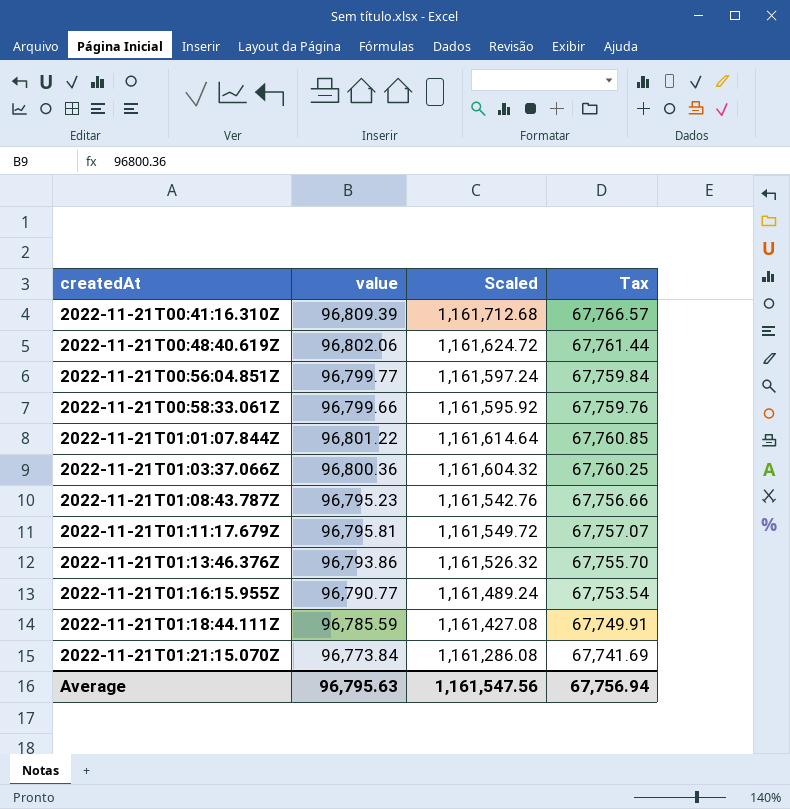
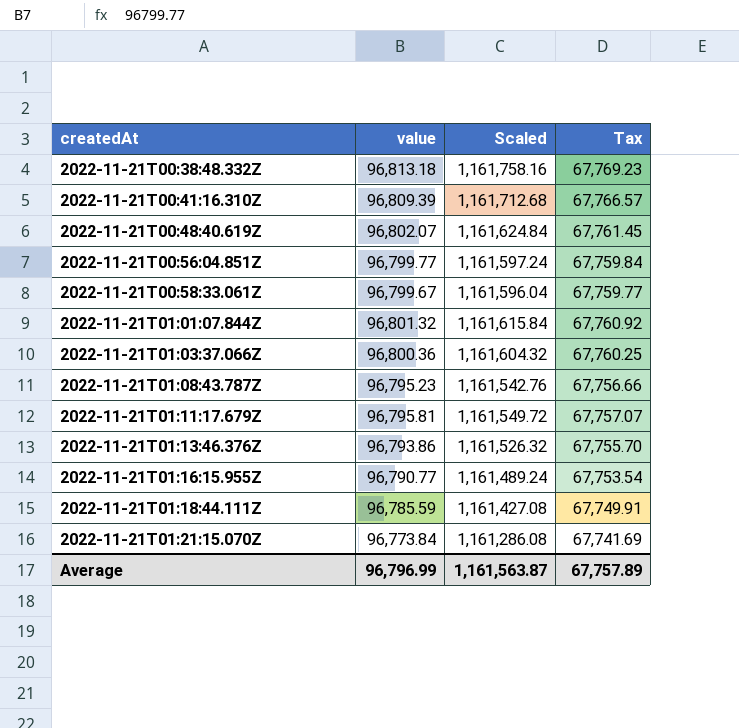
row 2022-11-21T00:38:48.332Z: none -> 96,813.18 | 1,161,758.16 | 67,769.23
2022-11-21T00:48:40.619Z | value: 96,802.06 -> 96,802.07
2022-11-21T00:48:40.619Z | Scaled: 1,161,624.72 -> 1,161,624.84
2022-11-21T00:48:40.619Z | Tax: 67,761.44 -> 67,761.45
2022-11-21T00:58:33.061Z | value: 96,799.66 -> 96,799.67
2022-11-21T00:58:33.061Z | Scaled: 1,161,595.92 -> 1,161,596.04
2022-11-21T00:58:33.061Z | Tax: 67,759.76 -> 67,759.77
2022-11-21T01:01:07.844Z | value: 96,801.22 -> 96,801.32
2022-11-21T01:01:07.844Z | Scaled: 1,161,614.64 -> 1,161,615.84
2022-11-21T01:01:07.844Z | Tax: 67,760.85 -> 67,760.92
Average | value: 96,795.63 -> 96,796.99
Average | Scaled: 1,161,547.56 -> 1,161,563.87
Average | Tax: 67,756.94 -> 67,757.89

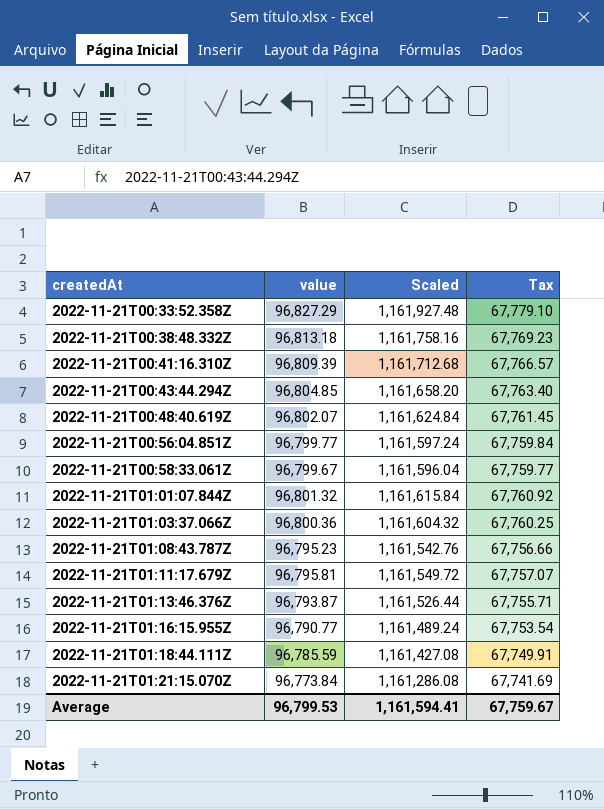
row 2022-11-21T00:33:52.358Z: none -> 96,827.29 | 1,161,927.48 | 67,779.10
row 2022-11-21T00:43:44.294Z: none -> 96,804.85 | 1,161,658.20 | 67,763.40
2022-11-21T01:13:46.376Z | value: 96,793.86 -> 96,793.87
2022-11-21T01:13:46.376Z | Scaled: 1,161,526.32 -> 1,161,526.44
2022-11-21T01:13:46.376Z | Tax: 67,755.70 -> 67,755.71
Average | value: 96,796.99 -> 96,799.53
Average | Scaled: 1,161,563.87 -> 1,161,594.41
Average | Tax: 67,757.89 -> 67,759.67

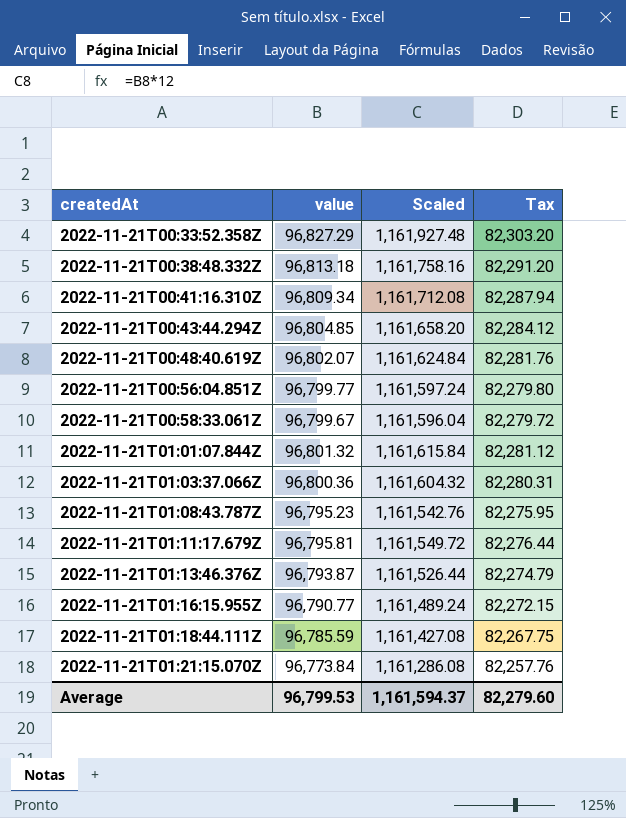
column Tax | formula: [value] * 0.7 -> [value] * 0.85
2022-11-21T00:41:16.310Z | value: 96,809.39 -> 96,809.34
2022-11-21T00:41:16.310Z | Scaled: 1,161,712.68 -> 1,161,712.08
Average | Scaled: 1,161,594.41 -> 1,161,594.37
Average | Tax: 67,759.67 -> 82,279.60

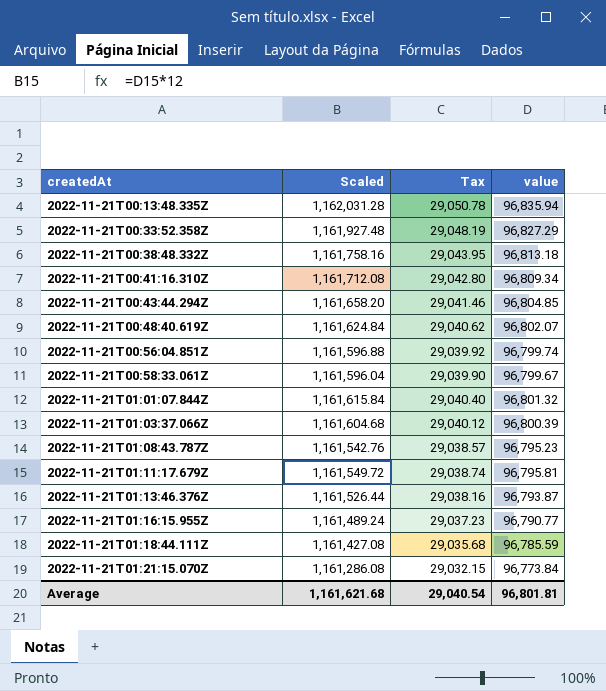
column Tax | formula: [value] * 0.85 -> [value] * 0.3
column value | position: 2 -> 4
row 2022-11-21T00:13:48.335Z: none -> 1,162,031.28 | 29,050.78 | 96,835.94
2022-11-21T00:56:04.851Z | Scaled: 1,161,597.24 -> 1,161,596.88
2022-11-21T00:56:04.851Z | value: 96,799.77 -> 96,799.74
2022-11-21T01:03:37.066Z | Scaled: 1,161,604.32 -> 1,161,604.68
2022-11-21T01:03:37.066Z | value: 96,800.36 -> 96,800.39
Average | Scaled: 1,161,594.37 -> 1,161,621.68
Average | Tax: 82,279.60 -> 29,040.54
Average | value: 96,799.53 -> 96,801.81

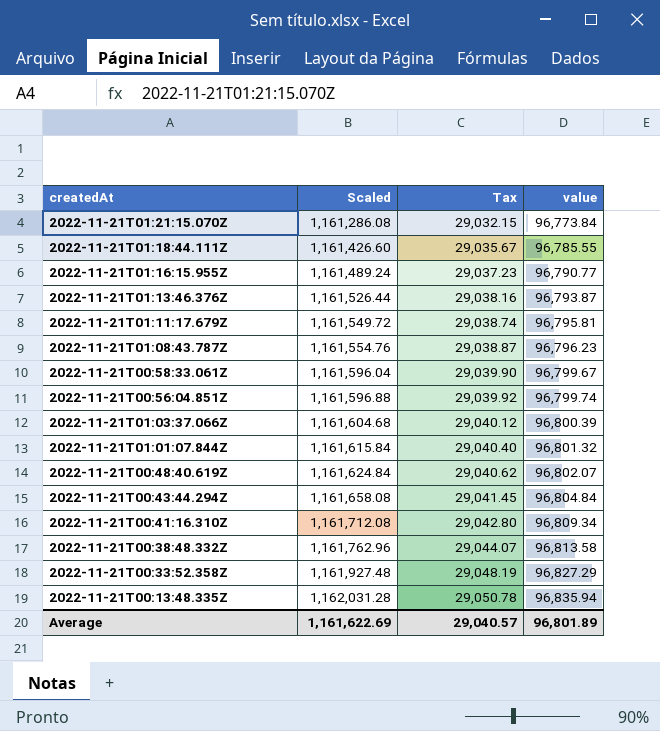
row order: createdAt ascending -> Scaled ascending
2022-11-21T01:18:44.111Z | Scaled: 1,161,427.08 -> 1,161,426.60
2022-11-21T01:18:44.111Z | Tax: 29,035.68 -> 29,035.67
2022-11-21T01:18:44.111Z | value: 96,785.59 -> 96,785.55
2022-11-21T01:08:43.787Z | Scaled: 1,161,542.76 -> 1,161,554.76
2022-11-21T01:08:43.787Z | Tax: 29,038.57 -> 29,038.87
2022-11-21T01:08:43.787Z | value: 96,795.23 -> 96,796.23
2022-11-21T00:43:44.294Z | Scaled: 1,161,658.20 -> 1,161,658.08
2022-11-21T00:43:44.294Z | Tax: 29,041.46 -> 29,041.45
2022-11-21T00:43:44.294Z | value: 96,804.85 -> 96,804.84
2022-11-21T00:38:48.332Z | Scaled: 1,161,758.16 -> 1,161,762.96
2022-11-21T00:38:48.332Z | Tax: 29,043.95 -> 29,044.07
2022-11-21T00:38:48.332Z | value: 96,813.18 -> 96,813.58
Average | Scaled: 1,161,621.68 -> 1,161,622.69
Average | Tax: 29,040.54 -> 29,040.57
Average | value: 96,801.81 -> 96,801.89

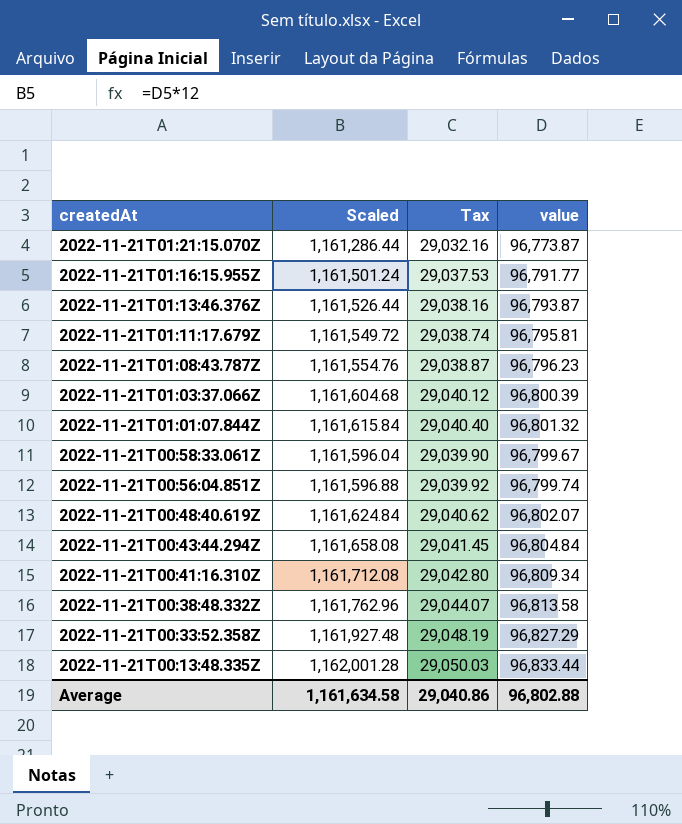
row order: Scaled ascending -> createdAt descending
row 2022-11-21T01:18:44.111Z: 1,161,426.60 | 29,035.67 | 96,785.55 -> none
2022-11-21T01:21:15.070Z | Scaled: 1,161,286.08 -> 1,161,286.44
2022-11-21T01:21:15.070Z | Tax: 29,032.15 -> 29,032.16
2022-11-21T01:21:15.070Z | value: 96,773.84 -> 96,773.87
2022-11-21T01:16:15.955Z | Scaled: 1,161,489.24 -> 1,161,501.24
2022-11-21T01:16:15.955Z | Tax: 29,037.23 -> 29,037.53
2022-11-21T01:16:15.955Z | value: 96,790.77 -> 96,791.77
2022-11-21T00:13:48.335Z | Scaled: 1,162,031.28 -> 1,162,001.28
2022-11-21T00:13:48.335Z | Tax: 29,050.78 -> 29,050.03
2022-11-21T00:13:48.335Z | value: 96,835.94 -> 96,833.44
Average | Scaled: 1,161,622.69 -> 1,161,634.58
Average | Tax: 29,040.57 -> 29,040.86
Average | value: 96,801.89 -> 96,802.88

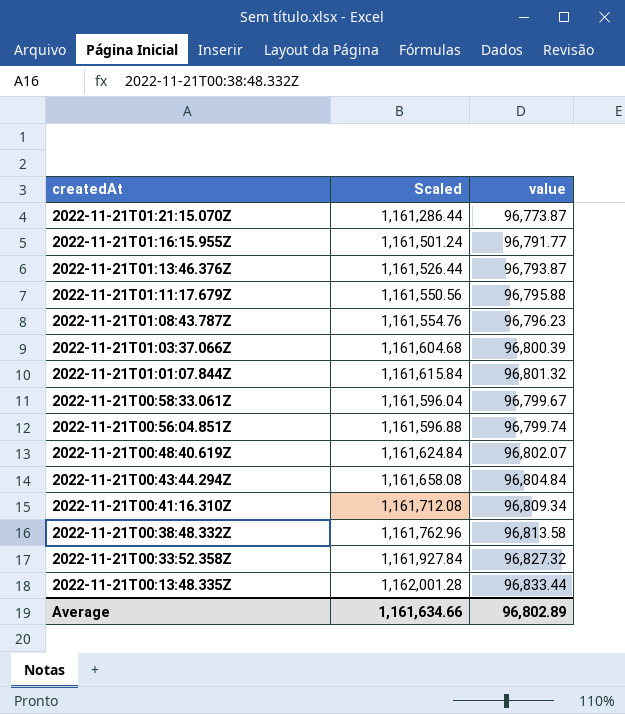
column Tax | formula: [value] * 0.3 -> none
2022-11-21T01:11:17.679Z | Scaled: 1,161,549.72 -> 1,161,550.56
2022-11-21T01:11:17.679Z | value: 96,795.81 -> 96,795.88
2022-11-21T00:33:52.358Z | Scaled: 1,161,927.48 -> 1,161,927.84
2022-11-21T00:33:52.358Z | value: 96,827.29 -> 96,827.32
Average | Scaled: 1,161,634.58 -> 1,161,634.66
Average | value: 96,802.88 -> 96,802.89

